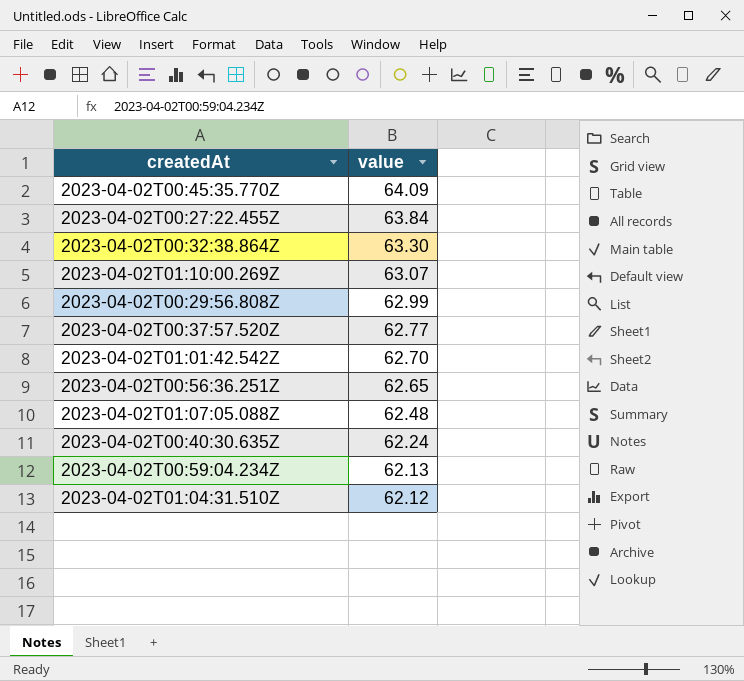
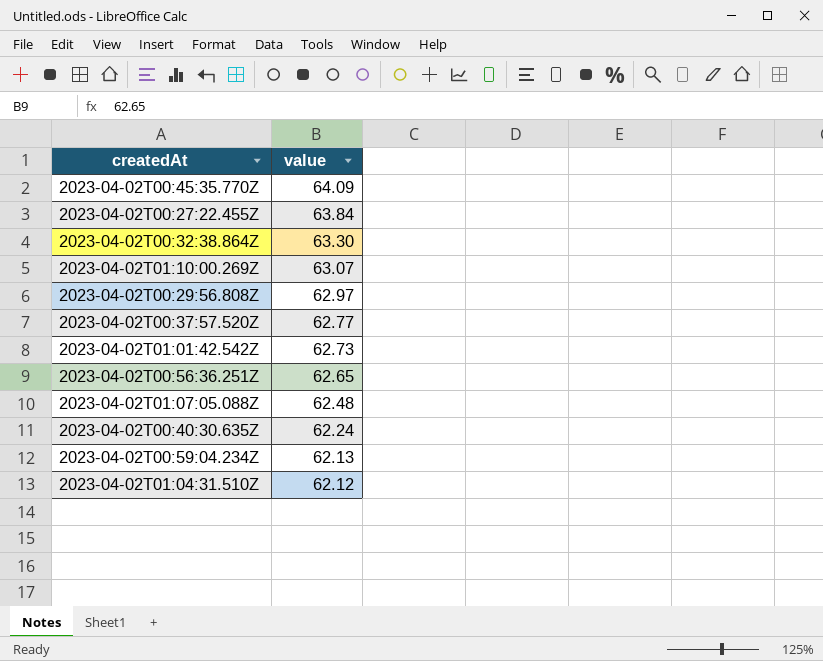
2023-04-02T00:29:56.808Z | value: 62.99 -> 62.97
2023-04-02T01:01:42.542Z | value: 62.70 -> 62.73

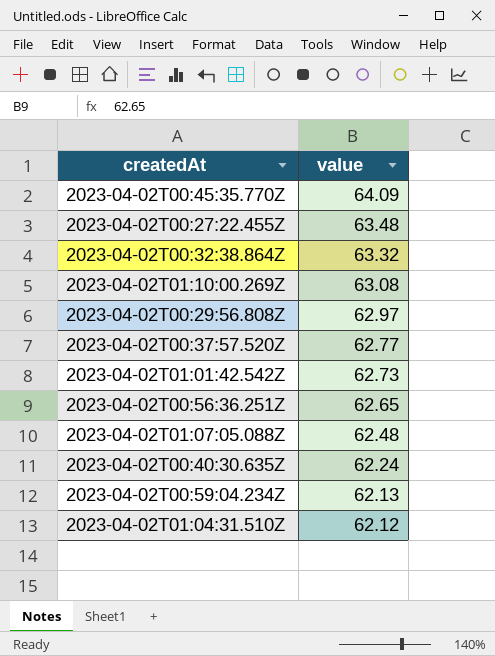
2023-04-02T00:27:22.455Z | value: 63.84 -> 63.48
2023-04-02T00:32:38.864Z | value: 63.30 -> 63.32
2023-04-02T01:10:00.269Z | value: 63.07 -> 63.08

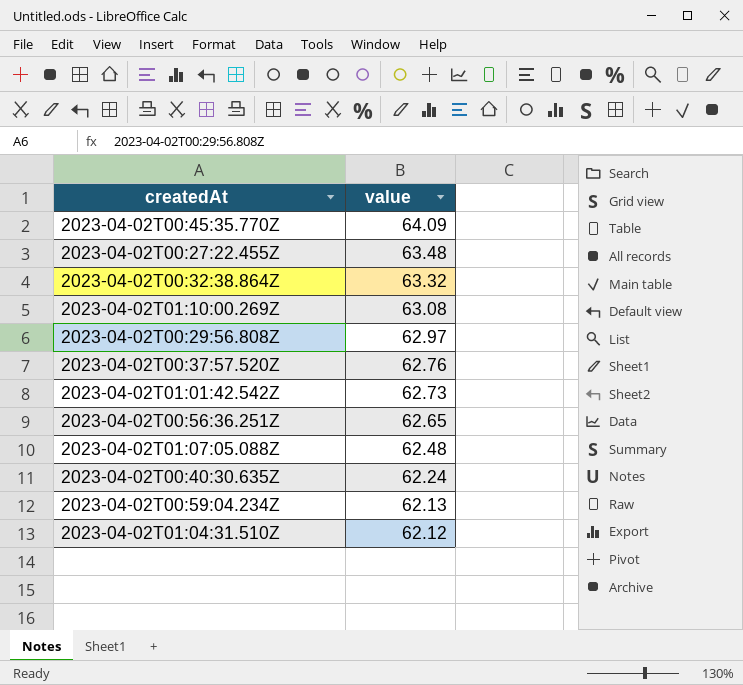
2023-04-02T00:37:57.520Z | value: 62.77 -> 62.76

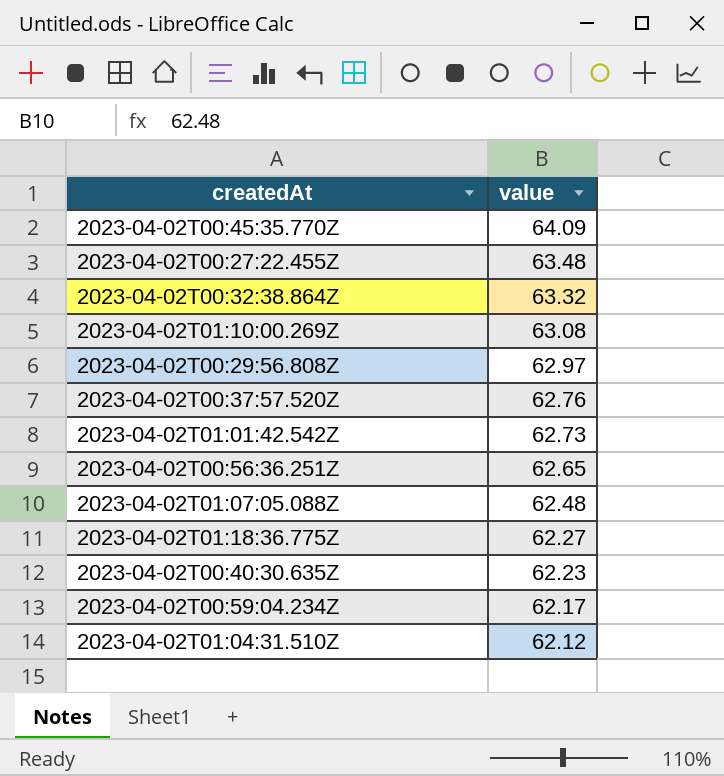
row 2023-04-02T01:18:36.775Z: none -> 62.27
2023-04-02T00:40:30.635Z | value: 62.24 -> 62.23
2023-04-02T00:59:04.234Z | value: 62.13 -> 62.17

